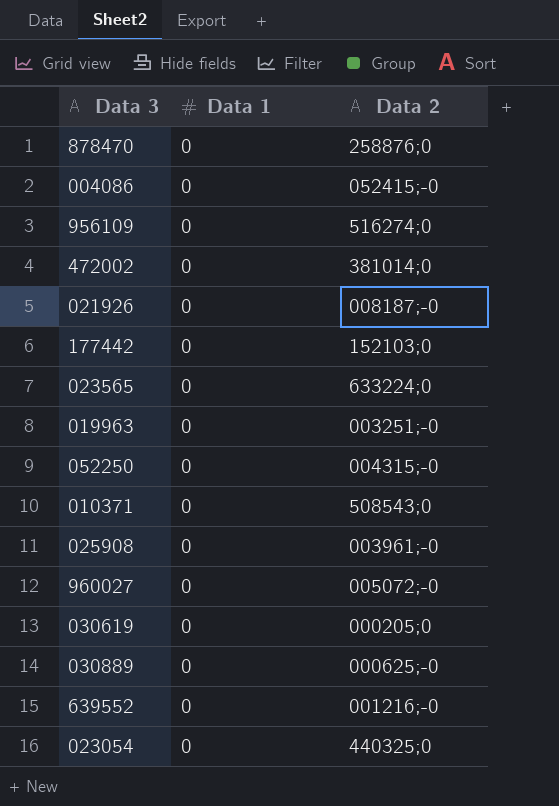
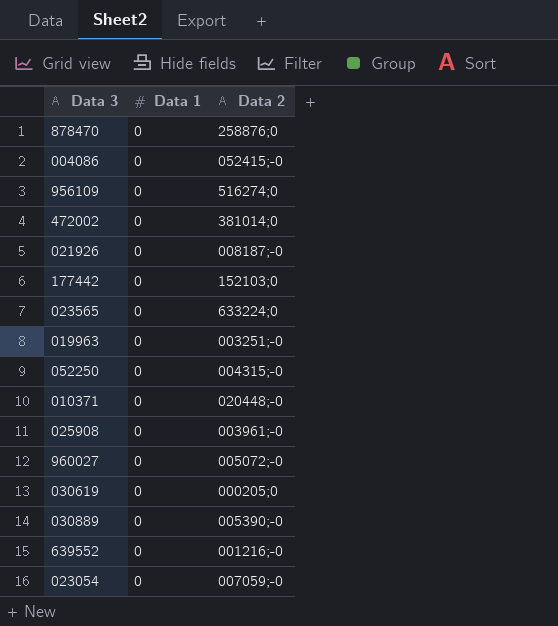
010371 | Data 2: 508543;0 -> 020448;-0
030889 | Data 2: 000625;-0 -> 005390;-0
023054 | Data 2: 440325;0 -> 007059;-0

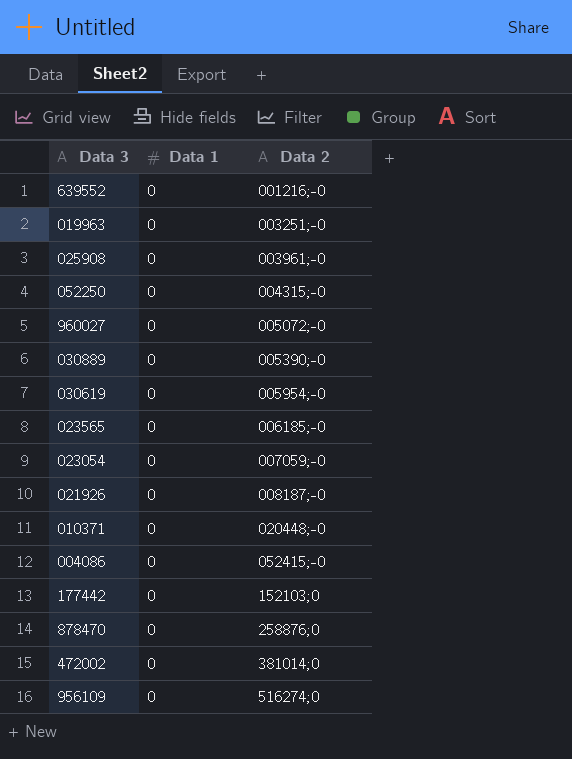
row order: none -> Data 2 ascending
030619 | Data 2: 000205;0 -> 005954;-0
023565 | Data 2: 633224;0 -> 006185;-0

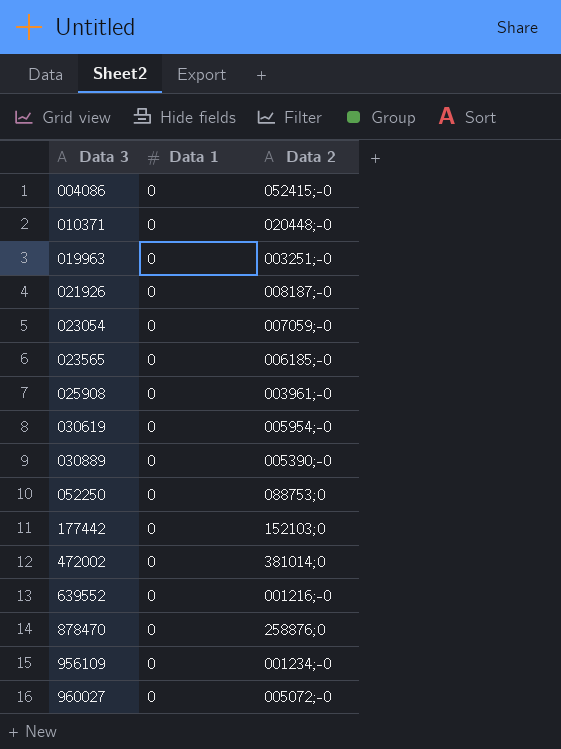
row order: Data 2 ascending -> Data 3 ascending
052250 | Data 2: 004315;-0 -> 088753;0
956109 | Data 2: 516274;0 -> 001234;-0

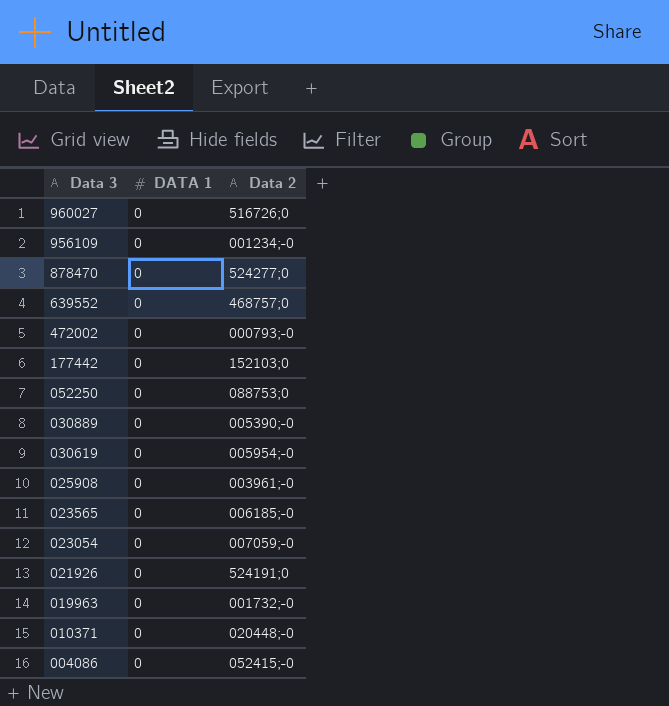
row order: Data 3 ascending -> Data 3 descending
column name: Data 1 -> DATA 1
960027 | Data 2: 005072;-0 -> 516726;0
878470 | Data 2: 258876;0 -> 524277;0
639552 | Data 2: 001216;-0 -> 468757;0
472002 | Data 2: 381014;0 -> 000793;-0
021926 | Data 2: 008187;-0 -> 524191;0
019963 | Data 2: 003251;-0 -> 001732;-0

